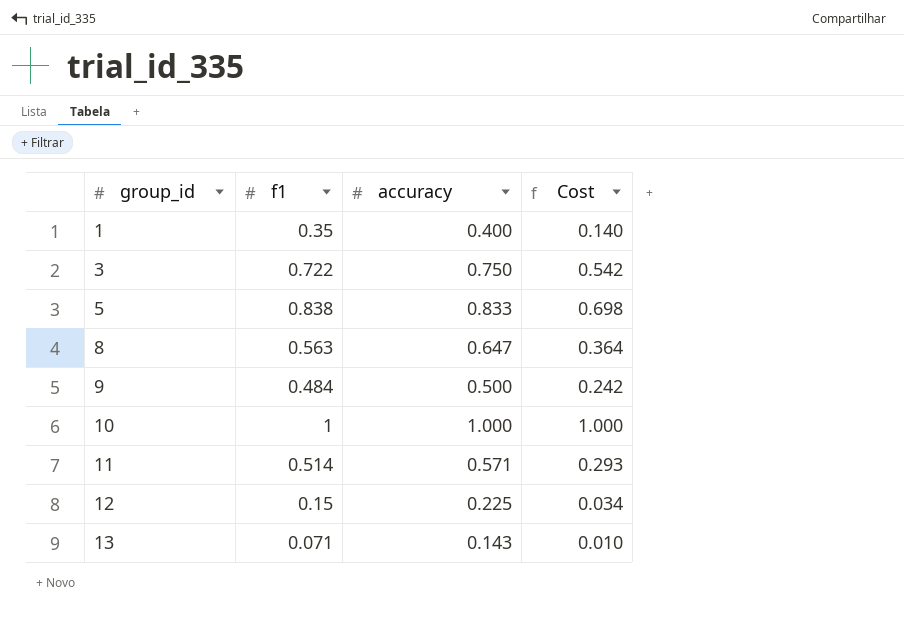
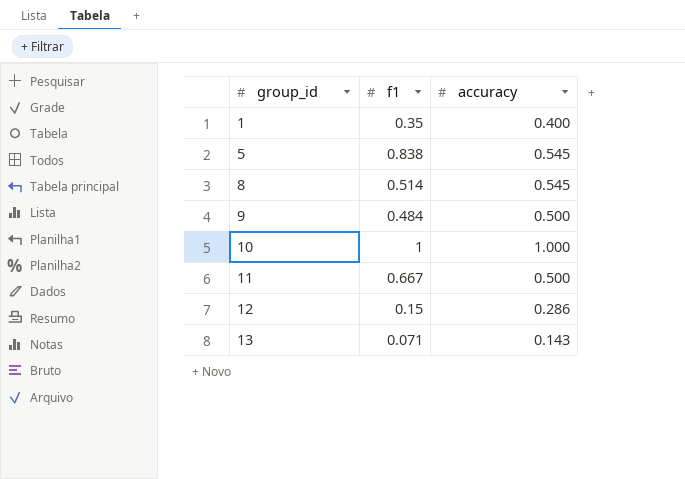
column Cost | formula: [f1] * [accuracy] -> none
row 3: 0.722 | 0.750 | 0.542 -> none
5 | accuracy: 0.833 -> 0.545
8 | f1: 0.563 -> 0.514
8 | accuracy: 0.647 -> 0.545
11 | f1: 0.514 -> 0.667
11 | accuracy: 0.571 -> 0.500
12 | accuracy: 0.225 -> 0.286

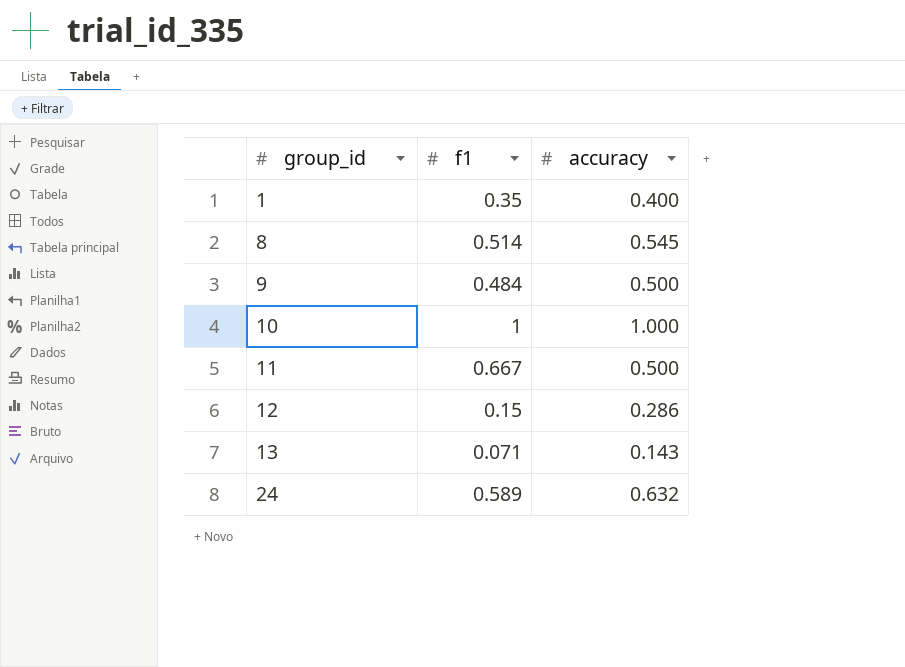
row 5: 0.838 | 0.545 -> none
row 24: none -> 0.589 | 0.632

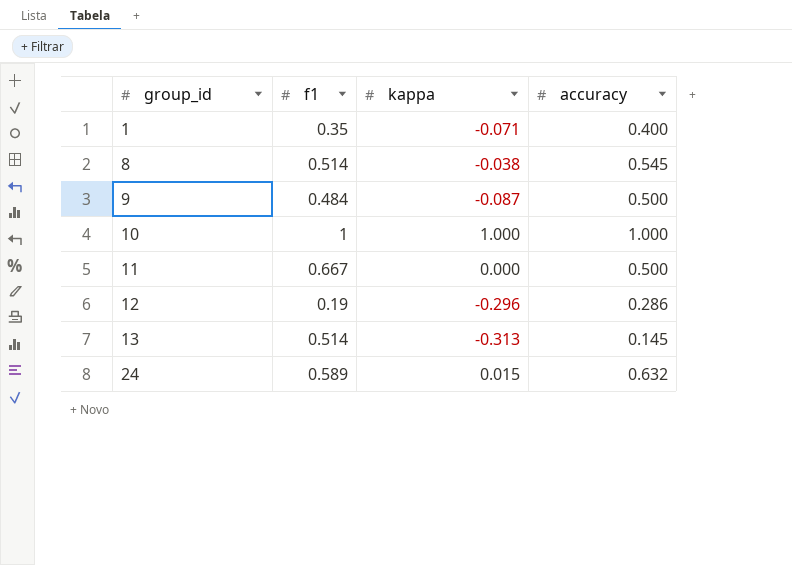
column kappa | position: none -> 3
12 | f1: 0.15 -> 0.19
13 | f1: 0.071 -> 0.514
13 | accuracy: 0.143 -> 0.145

